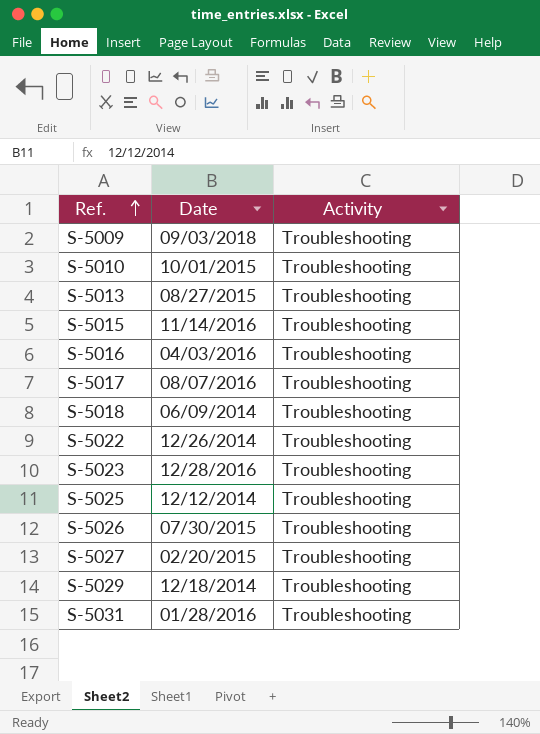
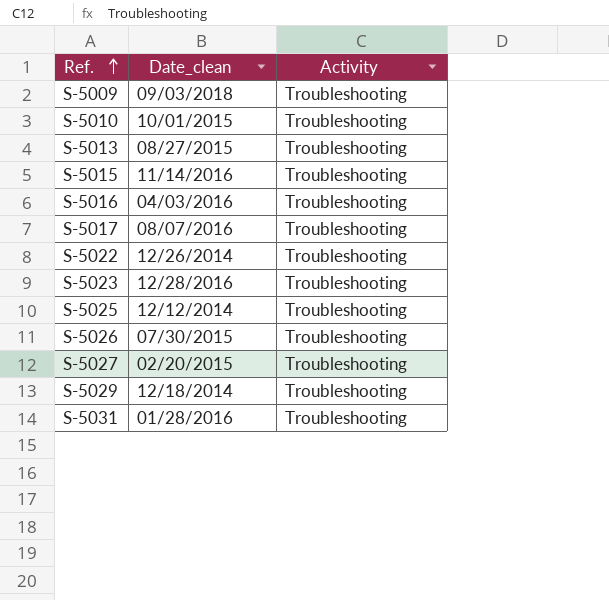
column name: Date -> Date_clean
row S-5018: 06/09/2014 | Troubleshooting -> none

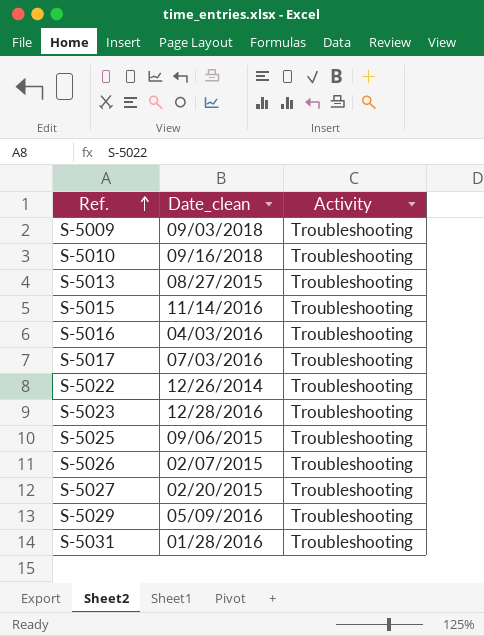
S-5010 | Date_clean: 10/01/2015 -> 09/16/2018
S-5017 | Date_clean: 08/07/2016 -> 07/03/2016
S-5025 | Date_clean: 12/12/2014 -> 09/06/2015
S-5026 | Date_clean: 07/30/2015 -> 02/07/2015
S-5029 | Date_clean: 12/18/2014 -> 05/09/2016

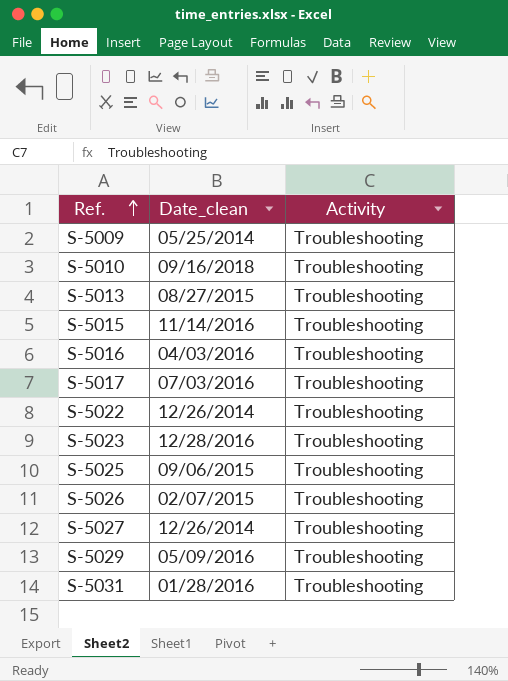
S-5009 | Date_clean: 09/03/2018 -> 05/25/2014
S-5027 | Date_clean: 02/20/2015 -> 12/26/2014

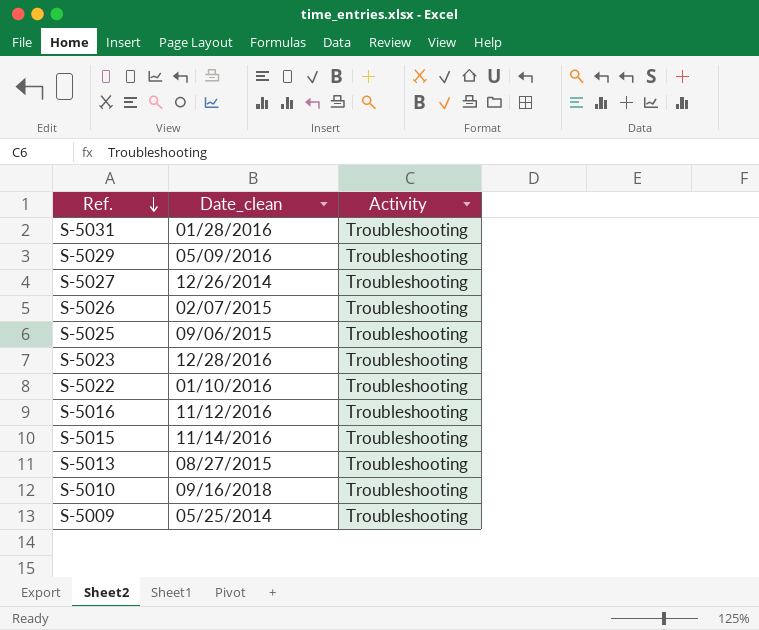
row order: Ref. ascending -> Ref. descending
row S-5017: 07/03/2016 | Troubleshooting -> none
S-5022 | Date_clean: 12/26/2014 -> 01/10/2016
S-5016 | Date_clean: 04/03/2016 -> 11/12/2016

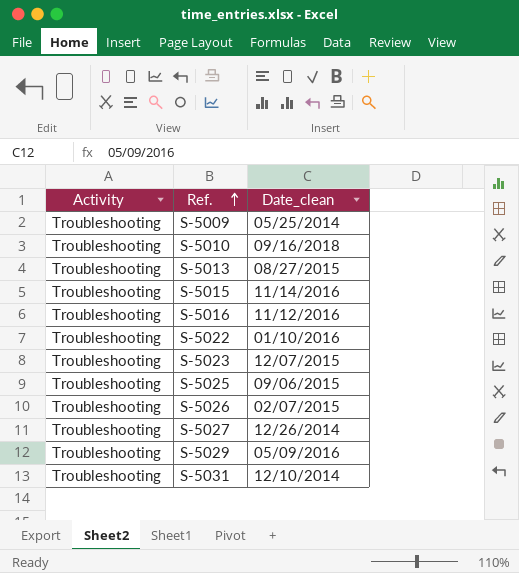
row order: Ref. descending -> Ref. ascending
column Activity | position: 3 -> 1
S-5023 | Date_clean: 12/28/2016 -> 12/07/2015
S-5031 | Date_clean: 01/28/2016 -> 12/10/2014

